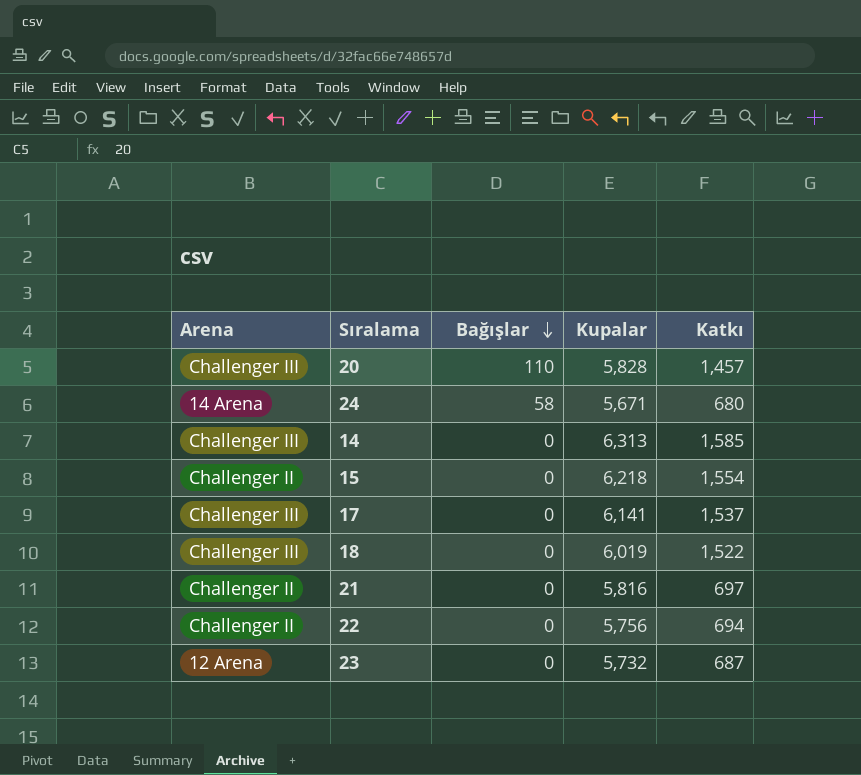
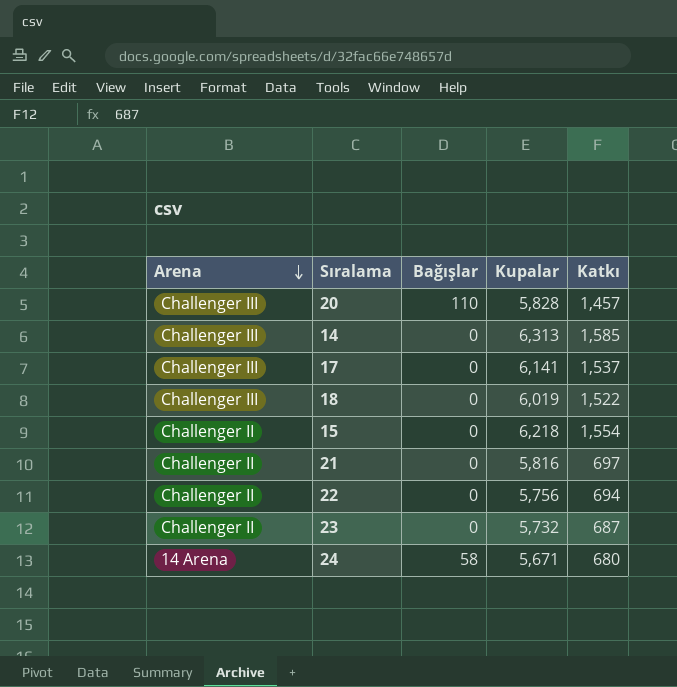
row order: Bağışlar descending -> Arena descending
23 | Arena: 12 Arena -> Challenger II

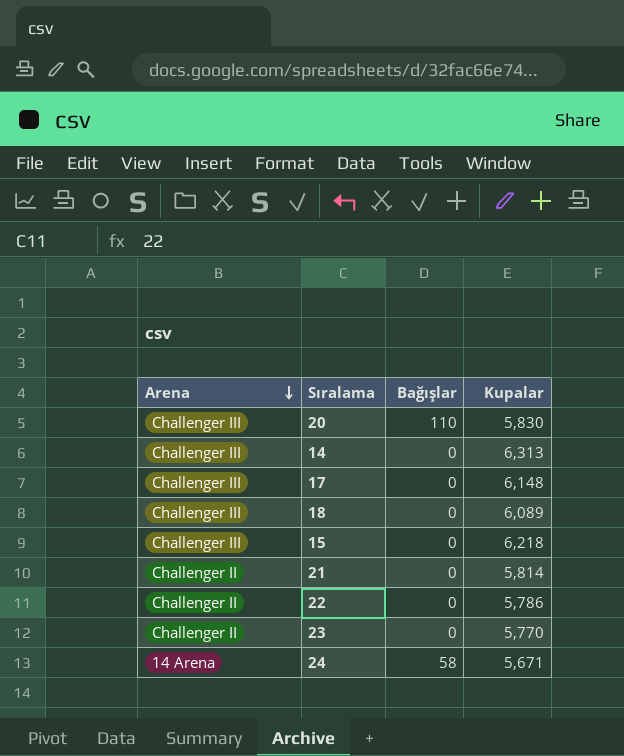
column Katkı | position: 5 -> none
20 | Kupalar: 5,828 -> 5,830
17 | Kupalar: 6,141 -> 6,148
18 | Kupalar: 6,019 -> 6,089
15 | Arena: Challenger II -> Challenger III
21 | Kupalar: 5,816 -> 5,814
22 | Kupalar: 5,756 -> 5,786
23 | Kupalar: 5,732 -> 5,770

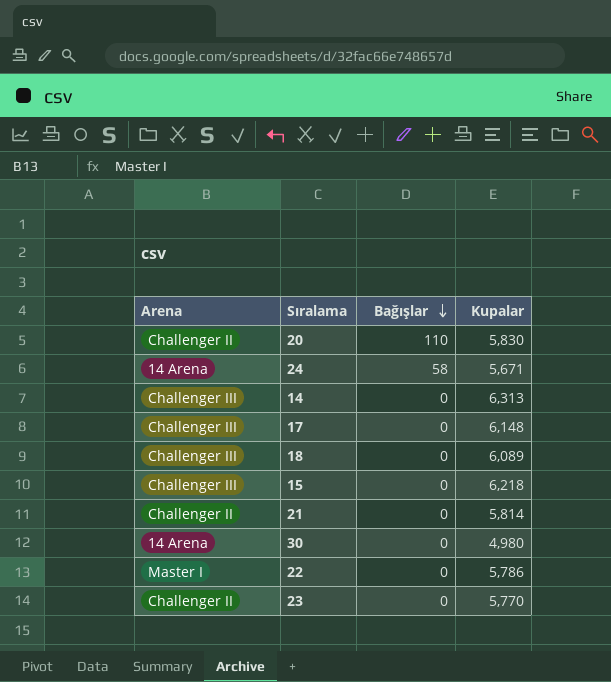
row order: Arena descending -> Bağışlar descending
20 | Arena: Challenger III -> Challenger II
row 30: none -> 14 Arena | 0 | 4,980
22 | Arena: Challenger II -> Master I

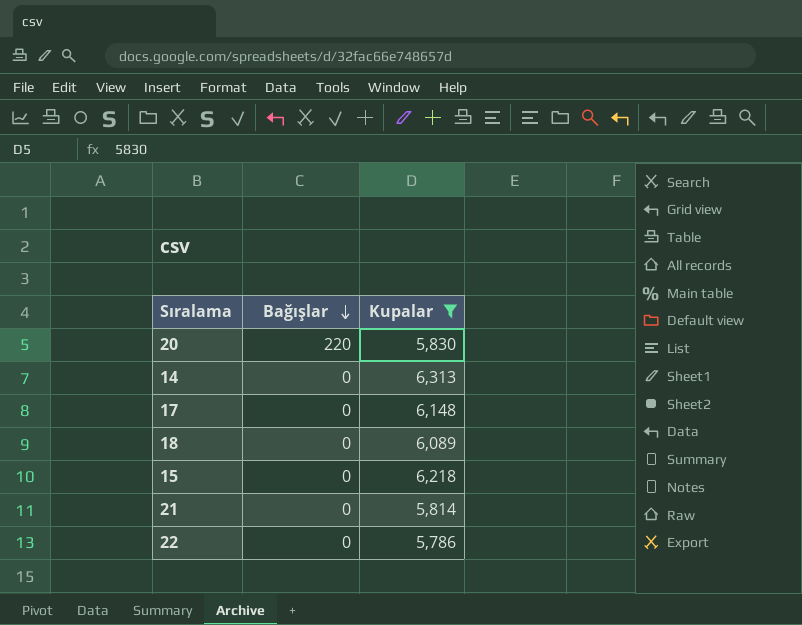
filter: none -> Kupalar >= 5,786
column Arena | position: 1 -> none
20 | Bağışlar: 110 -> 220

